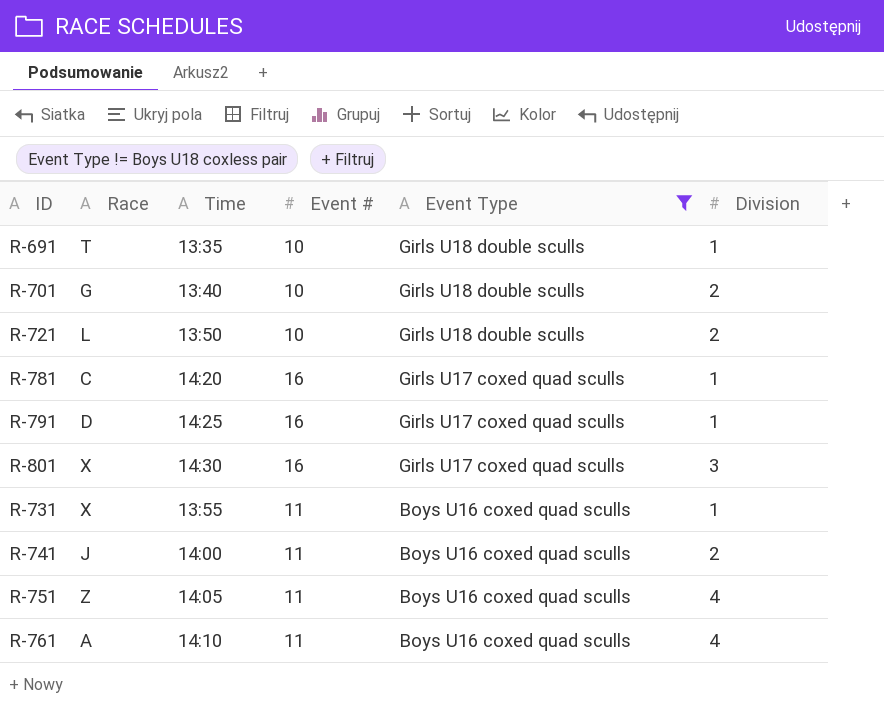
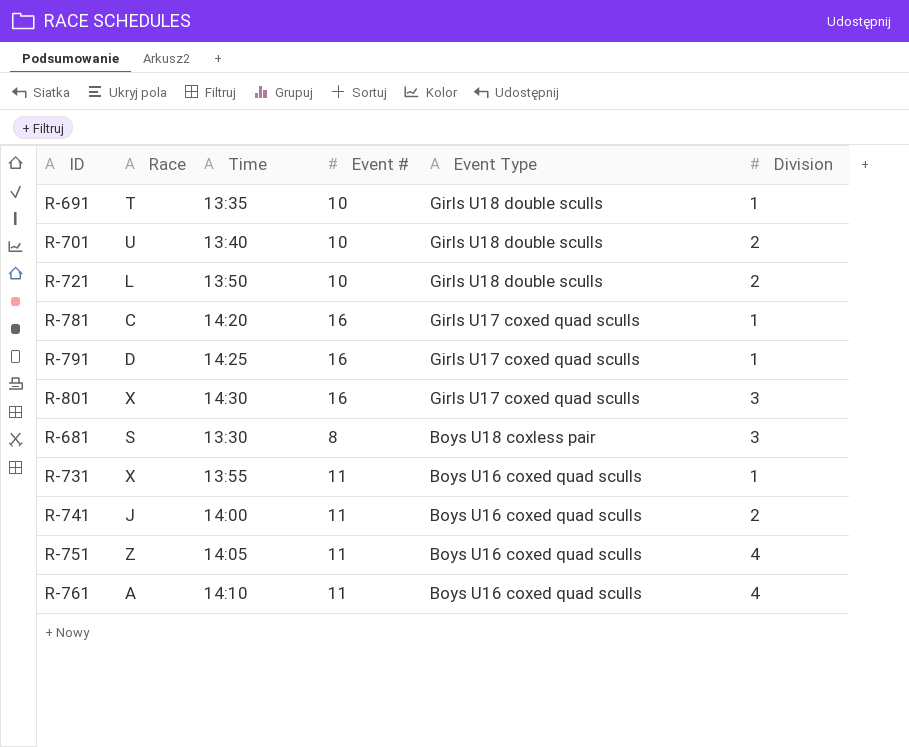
filter: Event Type != Boys U18 coxless pair -> none
R-701 | Race: G -> U

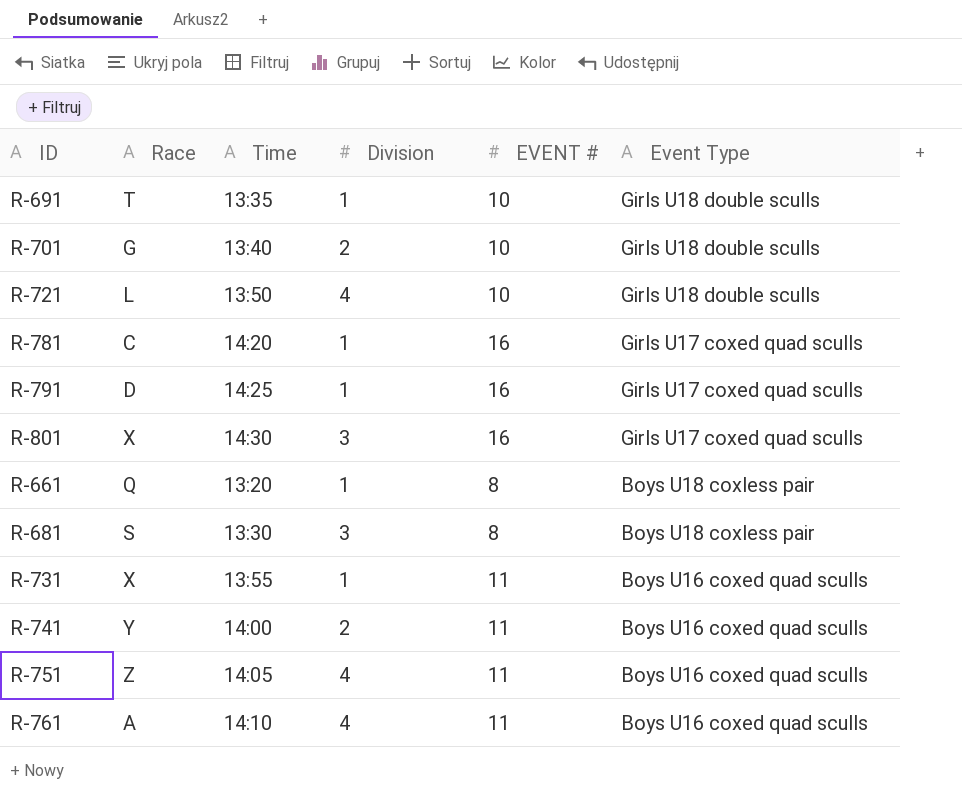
column Division | position: 6 -> 4
column name: Event # -> EVENT #
R-701 | Race: U -> G
R-721 | Division: 2 -> 4
row R-661: none -> Q | 13:20 | 1 | 8 | Boys U18 coxless pair
R-741 | Race: J -> Y

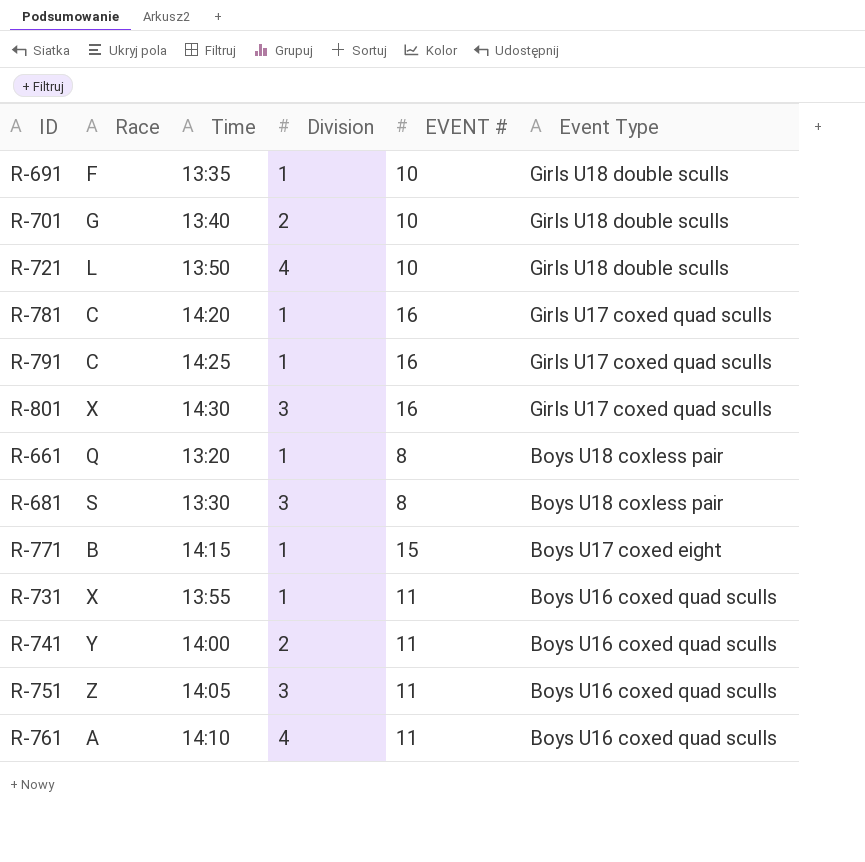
R-691 | Race: T -> F
R-791 | Race: D -> C
row R-771: none -> B | 14:15 | 1 | 15 | Boys U17 coxed eight
R-751 | Division: 4 -> 3

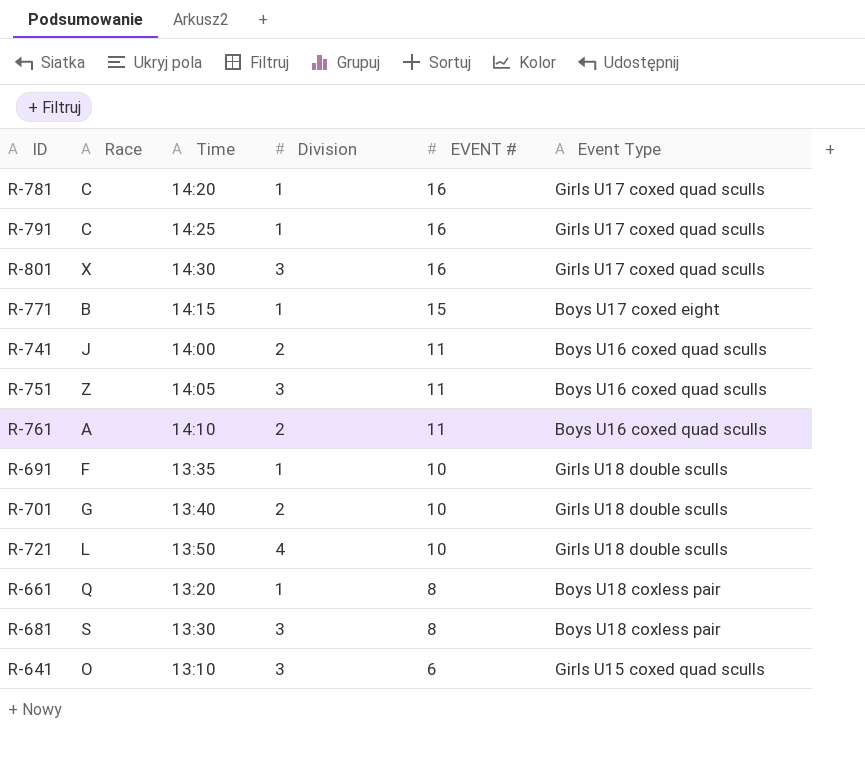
row order: Event Type descending -> EVENT # descending
row R-731: X | 13:55 | 1 | 11 | Boys U16 coxed quad sculls -> none
R-741 | Race: Y -> J
R-761 | Division: 4 -> 2
row R-641: none -> O | 13:10 | 3 | 6 | Girls U15 coxed quad sculls

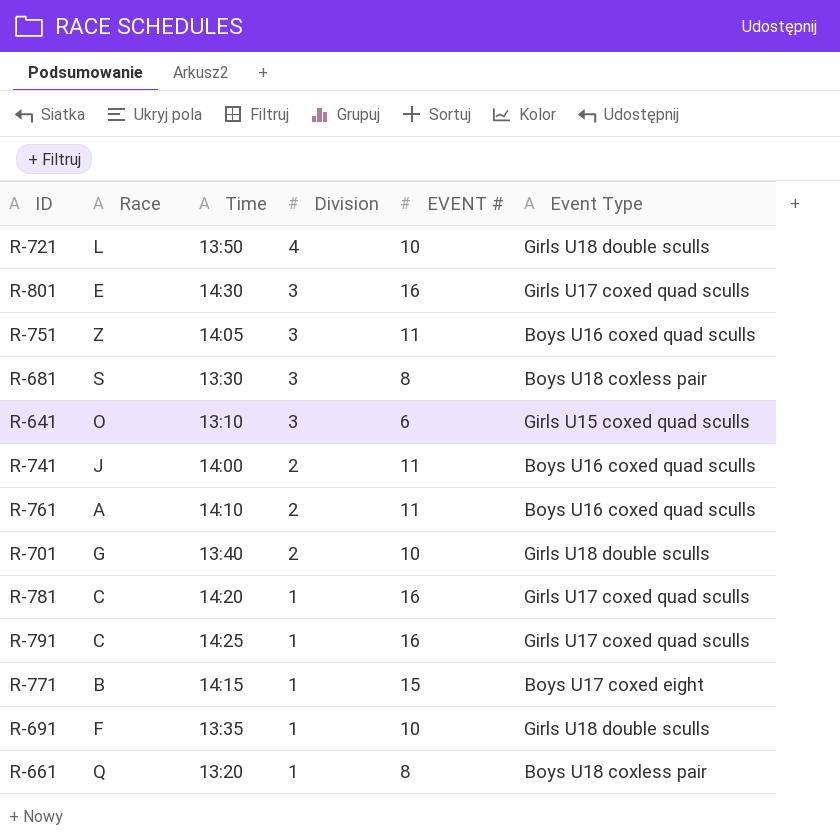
row order: EVENT # descending -> Division descending
R-801 | Race: X -> E

